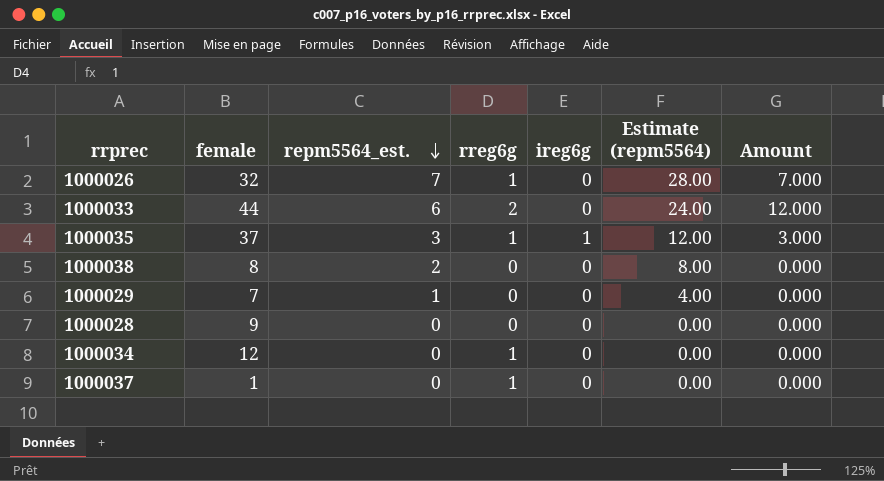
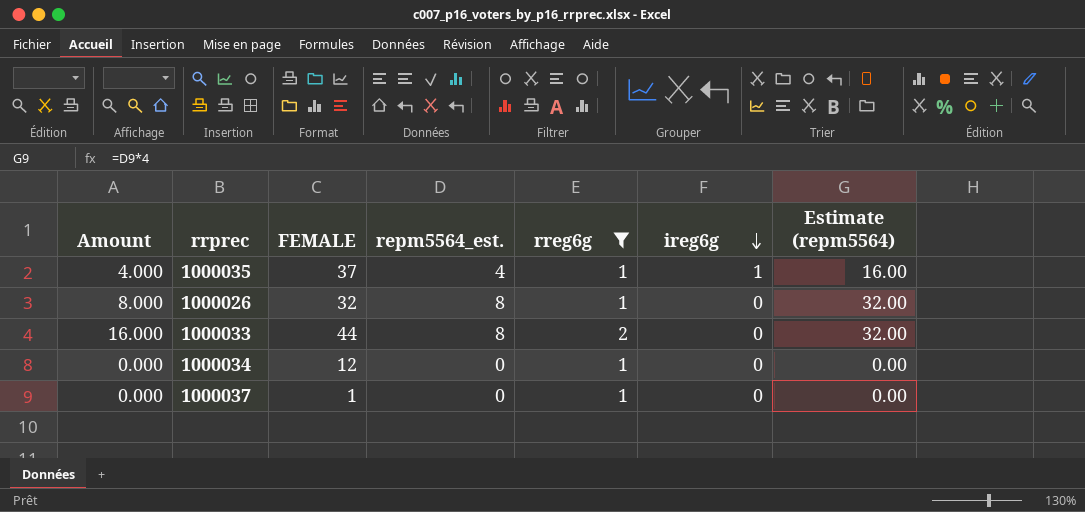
filter: none -> rreg6g != 0
row order: repm5564_est. descending -> ireg6g descending
column Amount | position: 7 -> 1
column name: female -> FEMALE
1000035 | Amount: 3.000 -> 4.000
1000035 | repm5564_est.: 3 -> 4
1000035 | Estimate (repm5564): 12.00 -> 16.00
1000026 | Amount: 7.000 -> 8.000
1000026 | repm5564_est.: 7 -> 8
1000026 | Estimate (repm5564): 28.00 -> 32.00
1000033 | Amount: 12.000 -> 16.000
1000033 | repm5564_est.: 6 -> 8
1000033 | Estimate (repm5564): 24.00 -> 32.00

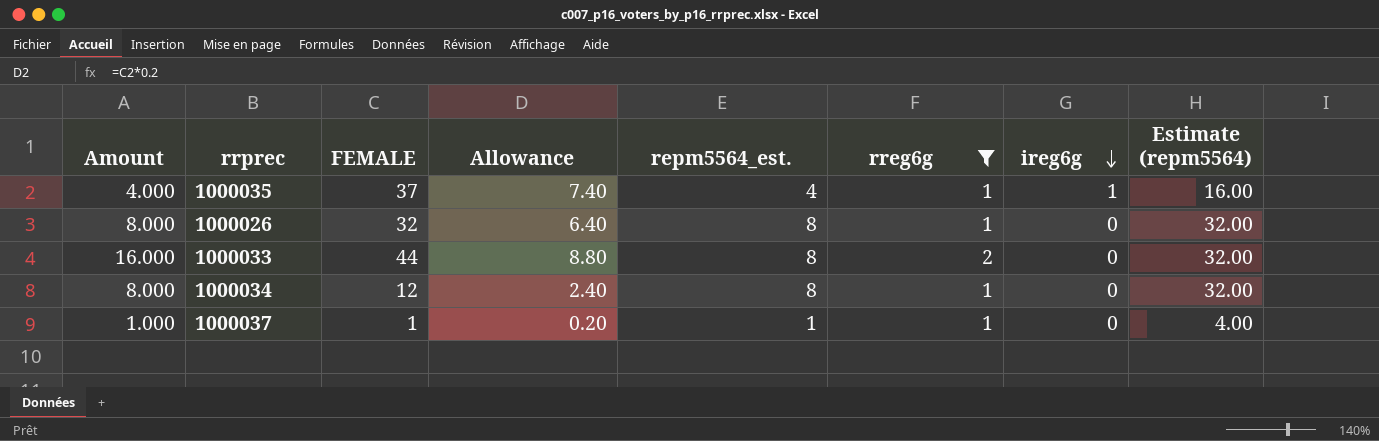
column Allowance | formula: none -> [FEMALE] * 0.2
1000034 | Amount: 0.000 -> 8.000
1000034 | repm5564_est.: 0 -> 8
1000034 | Estimate (repm5564): 0.00 -> 32.00
1000037 | Amount: 0.000 -> 1.000
1000037 | repm5564_est.: 0 -> 1
1000037 | Estimate (repm5564): 0.00 -> 4.00

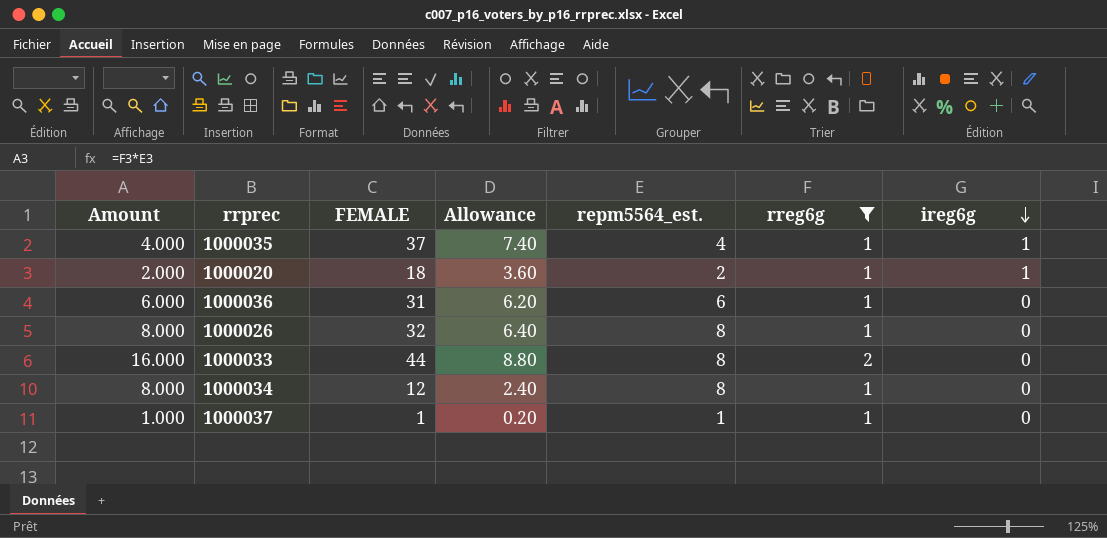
column Estimate (repm5564) | formula: [repm5564_est.] * 4 -> none
row 1000020: none -> 2.000 | 18 | 3.60 | 2 | 1 | 1
row 1000036: none -> 6.000 | 31 | 6.20 | 6 | 1 | 0

